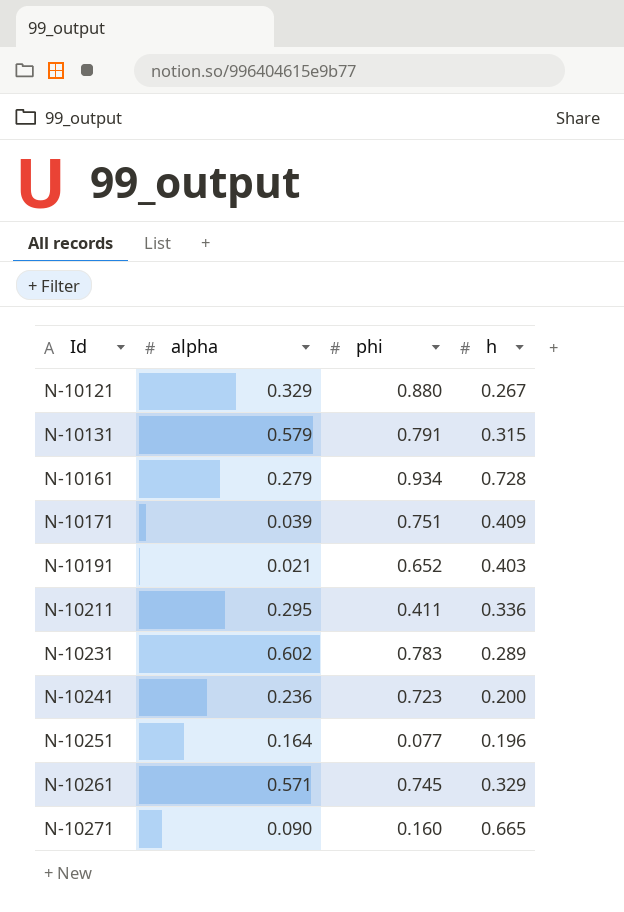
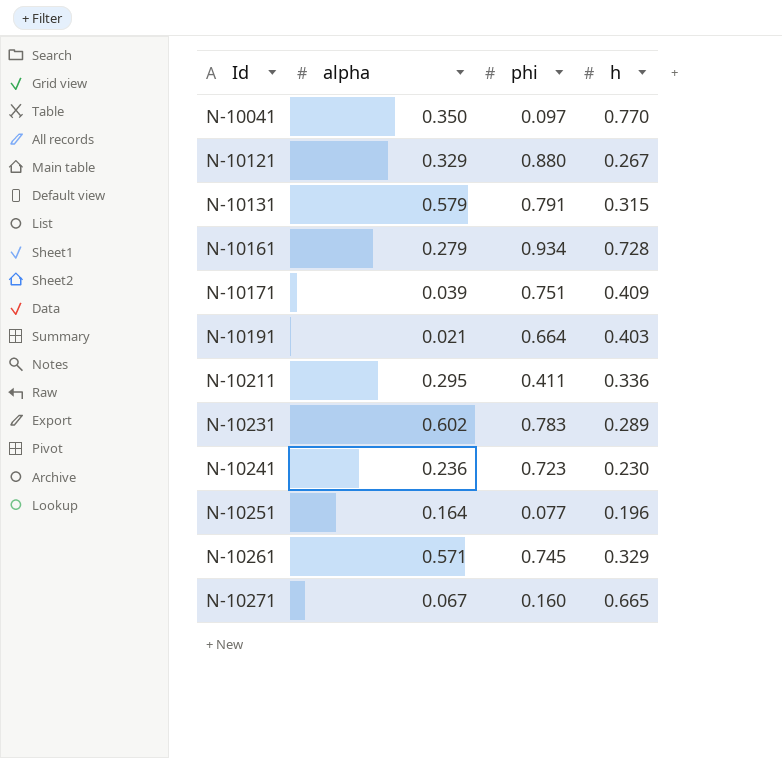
row N-10041: none -> 0.350 | 0.097 | 0.770
N-10191 | phi: 0.652 -> 0.664
N-10241 | h: 0.200 -> 0.230
N-10271 | alpha: 0.090 -> 0.067

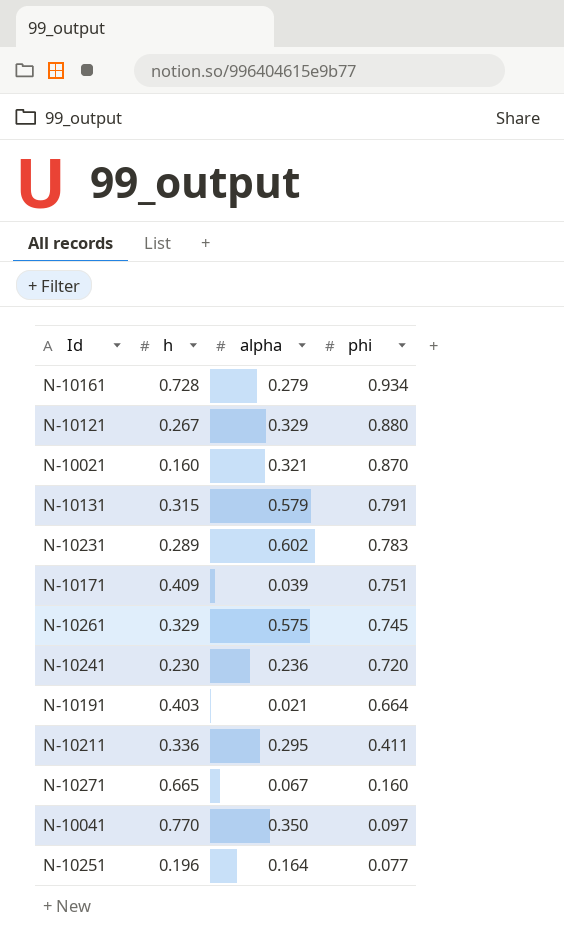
row order: Id ascending -> phi descending
column h | position: 4 -> 2
row N-10021: none -> 0.160 | 0.321 | 0.870
N-10261 | alpha: 0.571 -> 0.575
N-10241 | phi: 0.723 -> 0.720

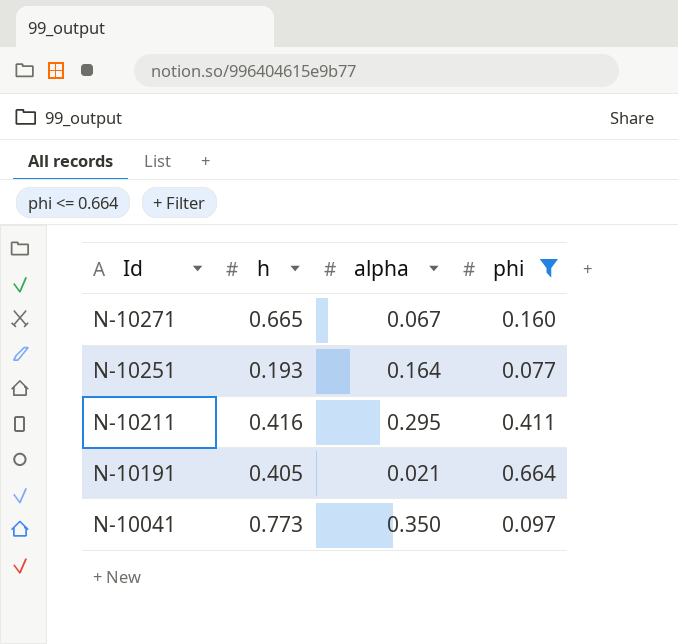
filter: none -> phi <= 0.664
row order: phi descending -> Id descending
N-10251 | h: 0.196 -> 0.193
N-10211 | h: 0.336 -> 0.416
N-10191 | h: 0.403 -> 0.405
N-10041 | h: 0.770 -> 0.773

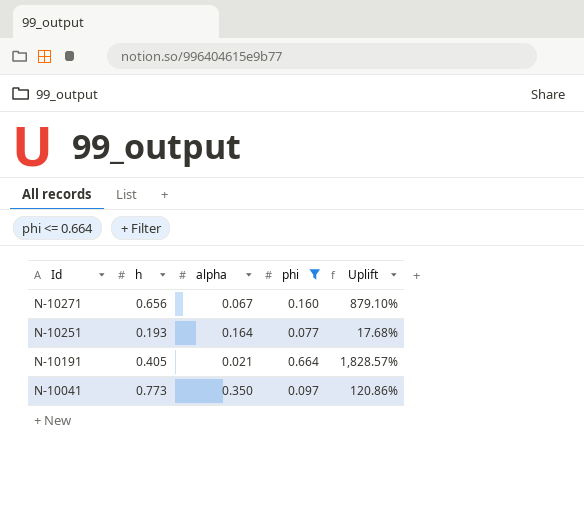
column Uplift | formula: none -> ([h] - [alpha]) / [alpha]
row N-10211: 0.416 | 0.295 | 0.411 -> none
N-10271 | h: 0.665 -> 0.656

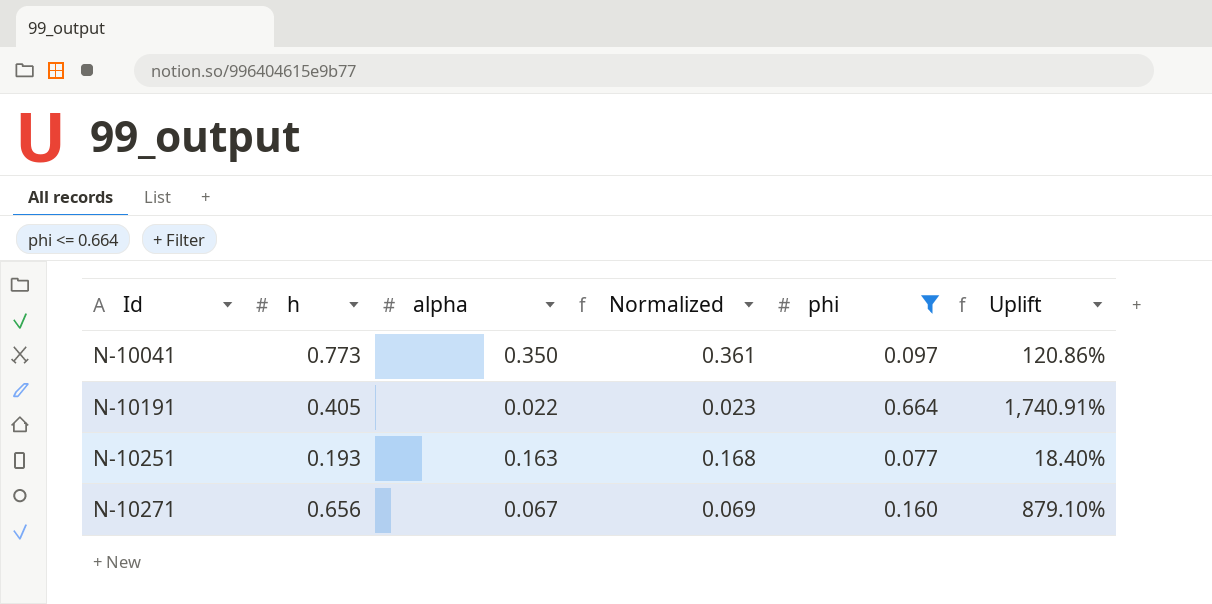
row order: Id descending -> Id ascending
column Normalized | formula: none -> [alpha] * 1.03
N-10191 | alpha: 0.021 -> 0.022
N-10191 | Uplift: 1,828.57% -> 1,740.91%
N-10251 | alpha: 0.164 -> 0.163
N-10251 | Uplift: 17.68% -> 18.40%

